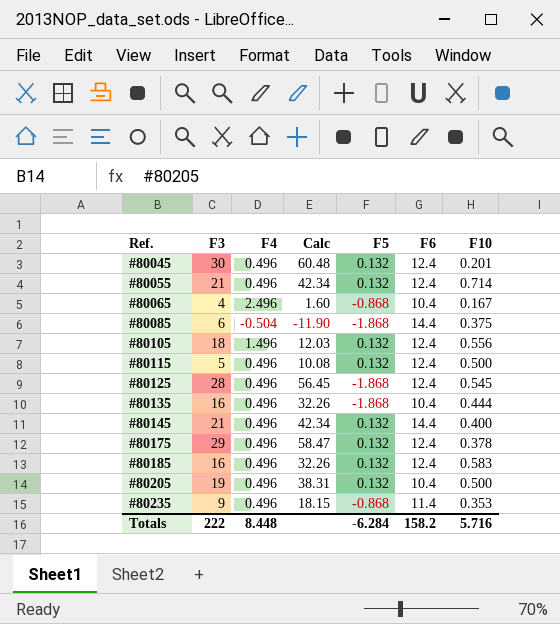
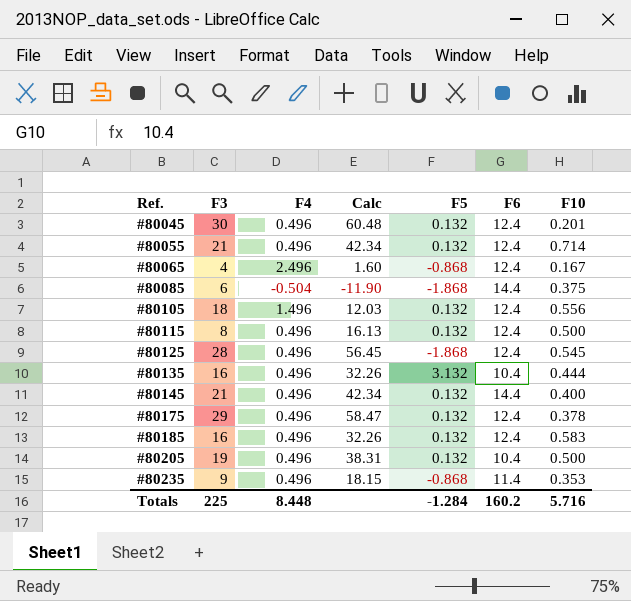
#80065 | F6: 10.4 -> 12.4
#80115 | F3: 5 -> 8
#80115 | Calc: 10.08 -> 16.13
#80135 | F5: -1.868 -> 3.132
Totals | F3: 222 -> 225
Totals | F5: -6.284 -> -1.284
Totals | F6: 158.2 -> 160.2

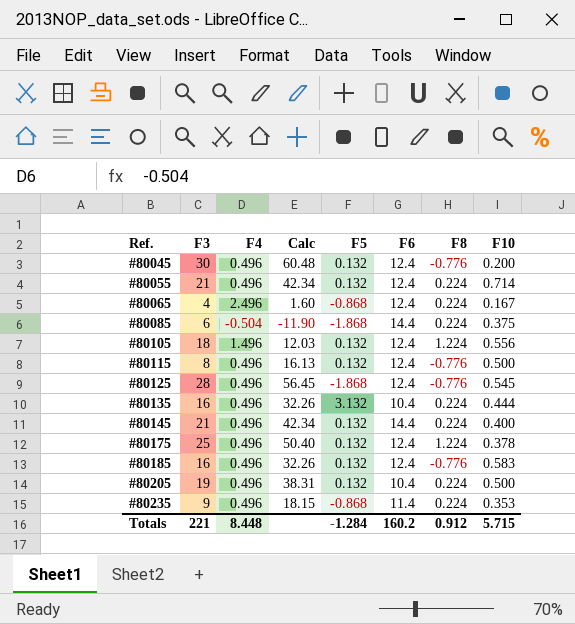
column F8 | position: none -> 7
#80045 | F10: 0.201 -> 0.200
#80175 | F3: 29 -> 25
#80175 | Calc: 58.47 -> 50.40
Totals | F3: 225 -> 221
Totals | F10: 5.716 -> 5.715

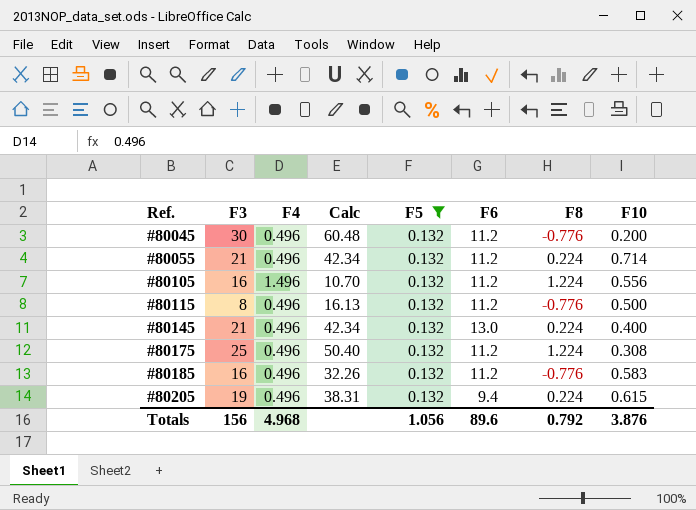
filter: none -> F5 = 0.132
#80045 | F6: 12.4 -> 11.2
#80055 | F6: 12.4 -> 11.2
#80105 | F3: 18 -> 16
#80105 | Calc: 12.03 -> 10.70
#80105 | F6: 12.4 -> 11.2
#80115 | F6: 12.4 -> 11.2
#80145 | F6: 14.4 -> 13.0
#80175 | F6: 12.4 -> 11.2
#80175 | F10: 0.378 -> 0.308
#80185 | F6: 12.4 -> 11.2
#80205 | F6: 10.4 -> 9.4
#80205 | F10: 0.500 -> 0.615
Totals | F3: 221 -> 156
Totals | F4: 8.448 -> 4.968
Totals | F5: -1.284 -> 1.056
Totals | F6: 160.2 -> 89.6
Totals | F8: 0.912 -> 0.792
Totals | F10: 5.715 -> 3.876

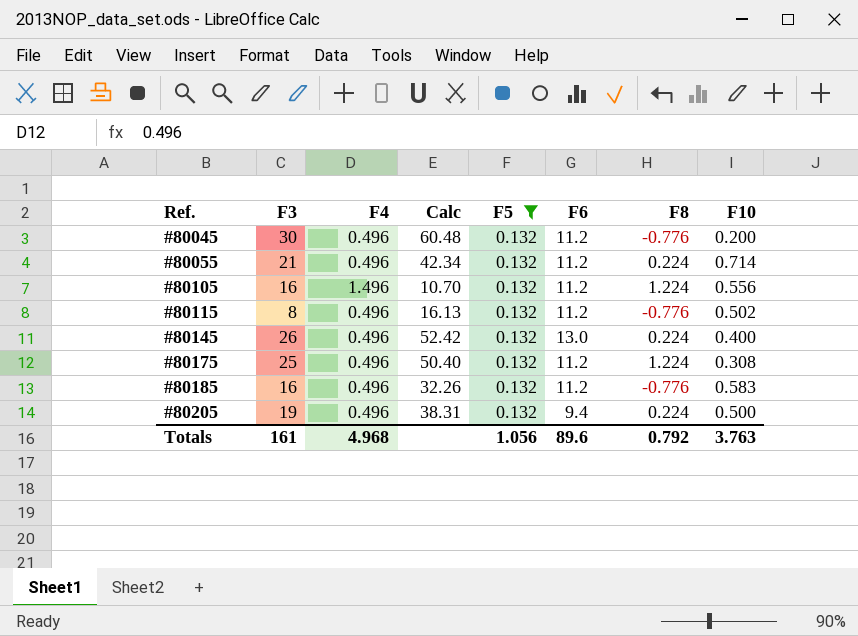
#80115 | F10: 0.500 -> 0.502
#80145 | F3: 21 -> 26
#80145 | Calc: 42.34 -> 52.42
#80205 | F10: 0.615 -> 0.500
Totals | F3: 156 -> 161
Totals | F10: 3.876 -> 3.763

